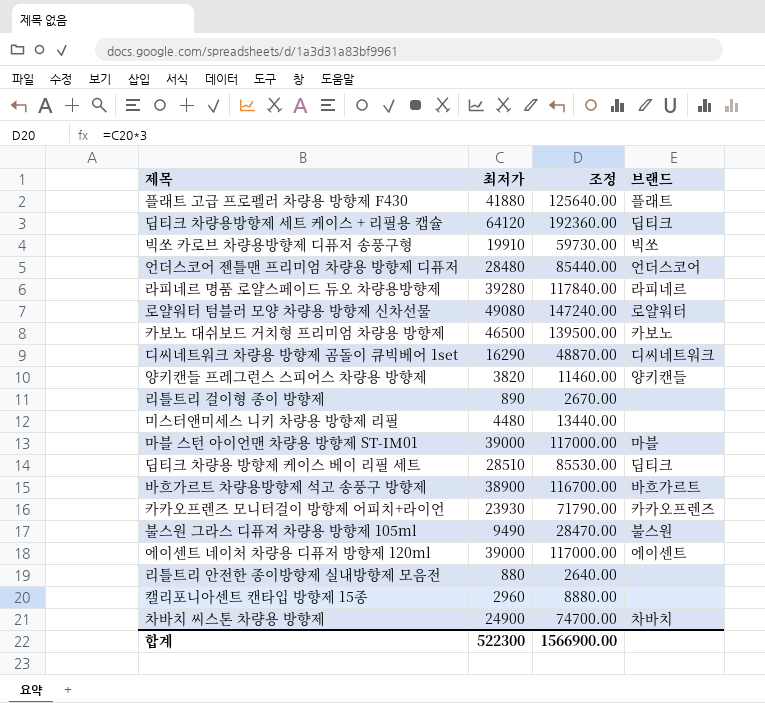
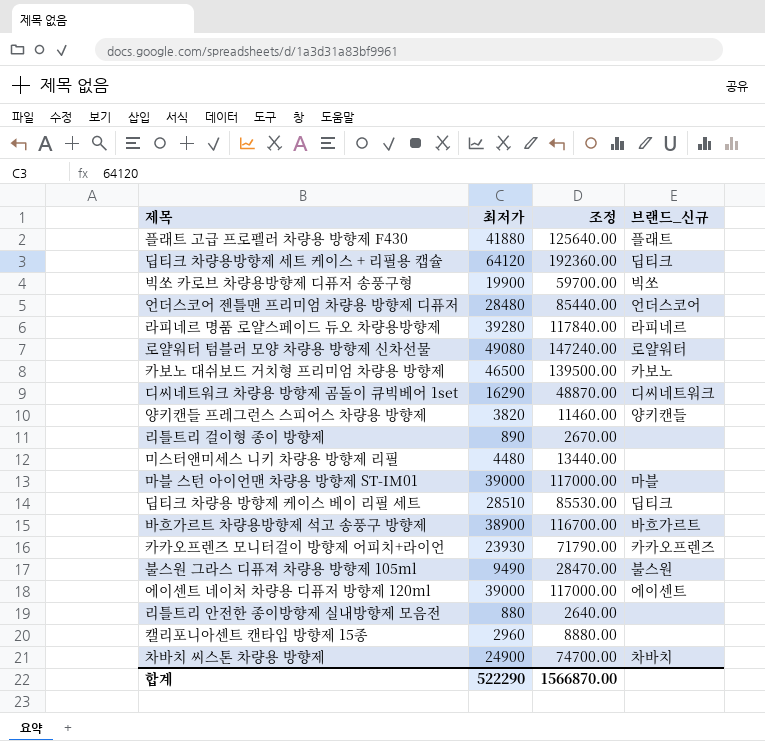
column name: 브랜드 -> 브랜드_신규
빅쏘 카로브 차량용방향제 디퓨저 송풍구형 | 최저가: 19910 -> 19900
빅쏘 카로브 차량용방향제 디퓨저 송풍구형 | 조정: 59730.00 -> 59700.00
합계 | 최저가: 522300 -> 522290
합계 | 조정: 1566900.00 -> 1566870.00

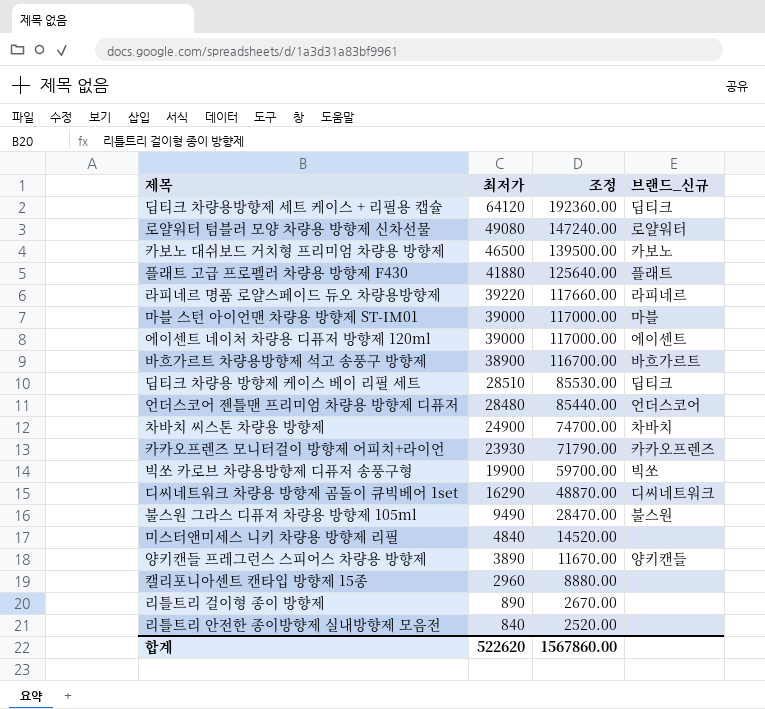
row order: none -> 최저가 descending
라피네르 명품 로얄스페이드 듀오 차량용방향제 | 최저가: 39280 -> 39220
라피네르 명품 로얄스페이드 듀오 차량용방향제 | 조정: 117840.00 -> 117660.00
미스터앤미세스 니키 차량용 방향제 리필 | 최저가: 4480 -> 4840
미스터앤미세스 니키 차량용 방향제 리필 | 조정: 13440.00 -> 14520.00
양키캔들 프레그런스 스피어스 차량용 방향제 | 최저가: 3820 -> 3890
양키캔들 프레그런스 스피어스 차량용 방향제 | 조정: 11460.00 -> 11670.00
리틀트리 안전한 종이방향제 실내방향제 모음전 | 최저가: 880 -> 840
리틀트리 안전한 종이방향제 실내방향제 모음전 | 조정: 2640.00 -> 2520.00
합계 | 최저가: 522290 -> 522620
합계 | 조정: 1566870.00 -> 1567860.00

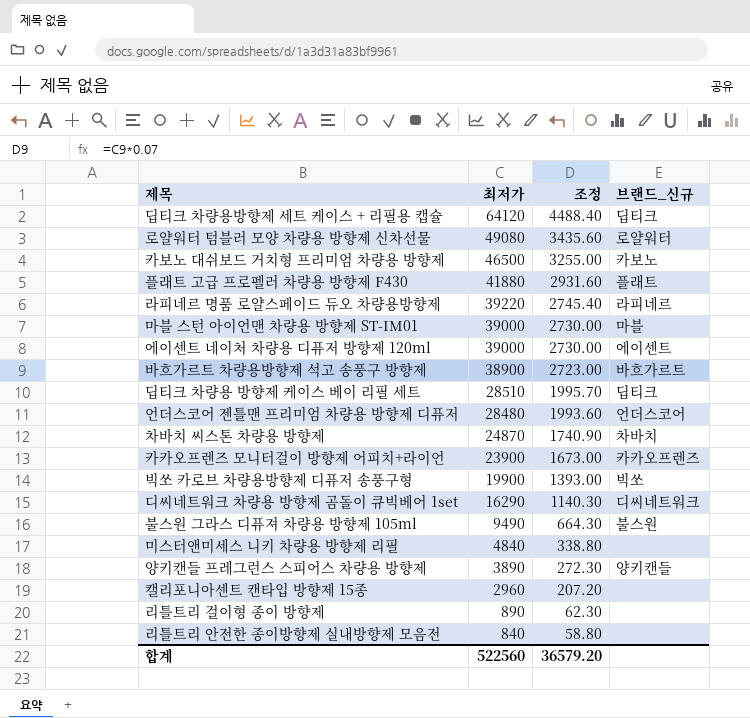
column 조정 | formula: [최저가] * 3 -> [최저가] * 0.07
차바치 씨스톤 차량용 방향제 | 최저가: 24900 -> 24870
카카오프렌즈 모니터걸이 방향제 어피치+라이언 | 최저가: 23930 -> 23900
합계 | 최저가: 522620 -> 522560
합계 | 조정: 1567860.00 -> 36579.20

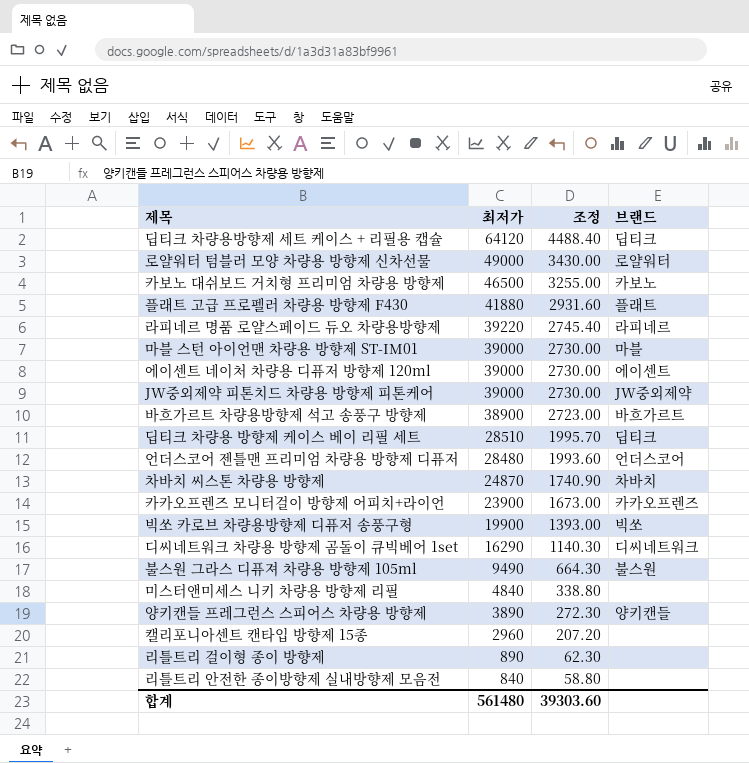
column name: 브랜드_신규 -> 브랜드
로얄워터 텀블러 모양 차량용 방향제 신차선물 | 최저가: 49080 -> 49000
로얄워터 텀블러 모양 차량용 방향제 신차선물 | 조정: 3435.60 -> 3430.00
row JW중외제약 피톤치드 차량용 방향제 피톤케어: none -> 39000 | 2730.00 | JW중외제약
합계 | 최저가: 522560 -> 561480
합계 | 조정: 36579.20 -> 39303.60

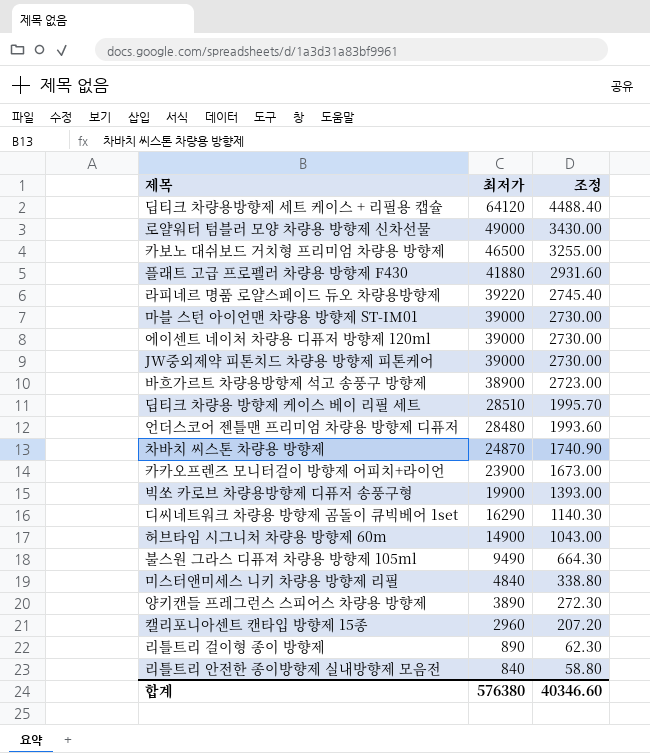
column 브랜드 | position: 4 -> none
row 허브타임 시그니처 차량용 방향제 60m: none -> 14900 | 1043.00
합계 | 최저가: 561480 -> 576380
합계 | 조정: 39303.60 -> 40346.60

